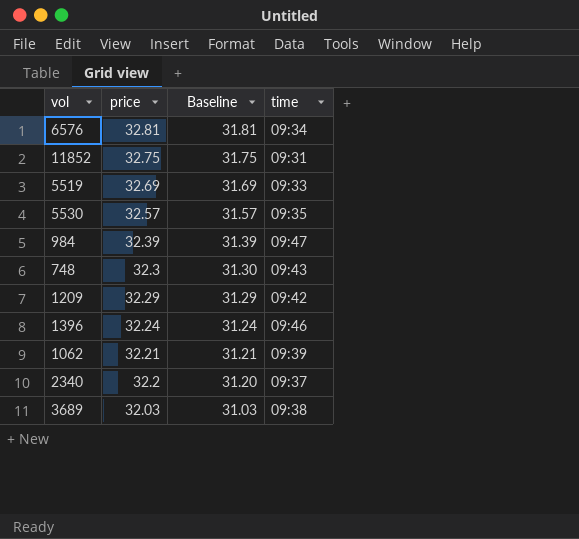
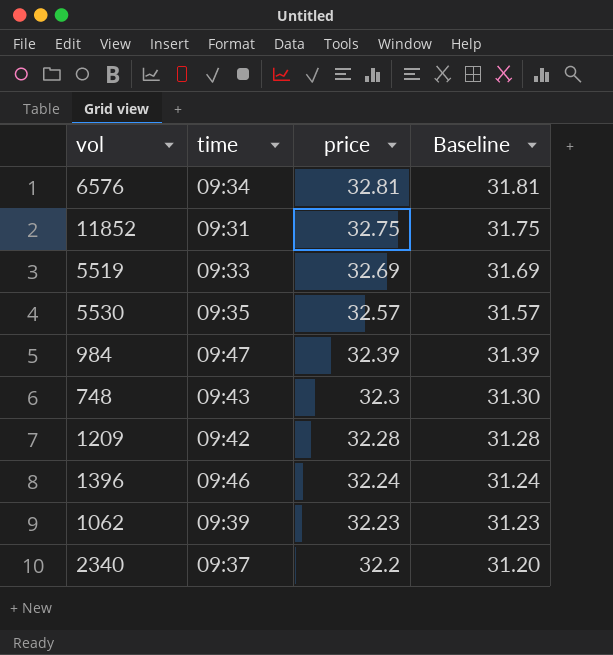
column time | position: 4 -> 2
row 3689: 32.03 | 31.03 | 09:38 -> none
1209 | price: 32.29 -> 32.28
1209 | Baseline: 31.29 -> 31.28
1062 | price: 32.21 -> 32.23
1062 | Baseline: 31.21 -> 31.23

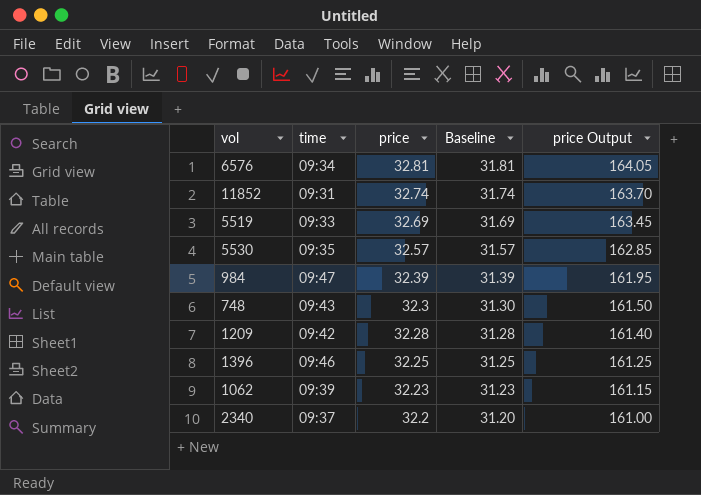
column price Output | formula: none -> [price] * 5
11852 | price: 32.75 -> 32.74
11852 | Baseline: 31.75 -> 31.74
1396 | price: 32.24 -> 32.25
1396 | Baseline: 31.24 -> 31.25

